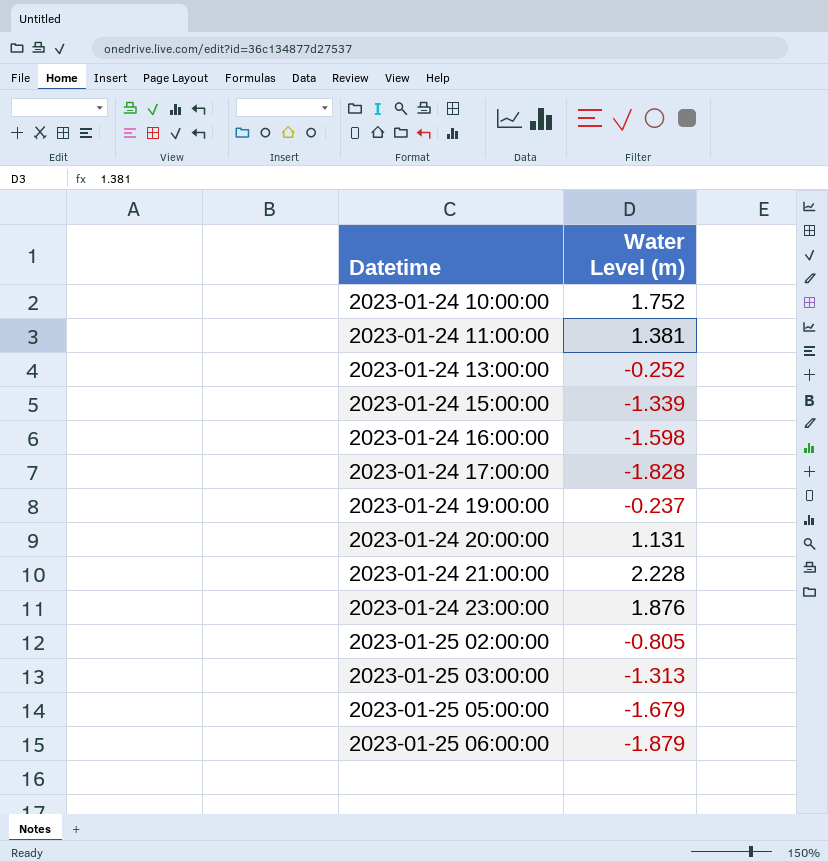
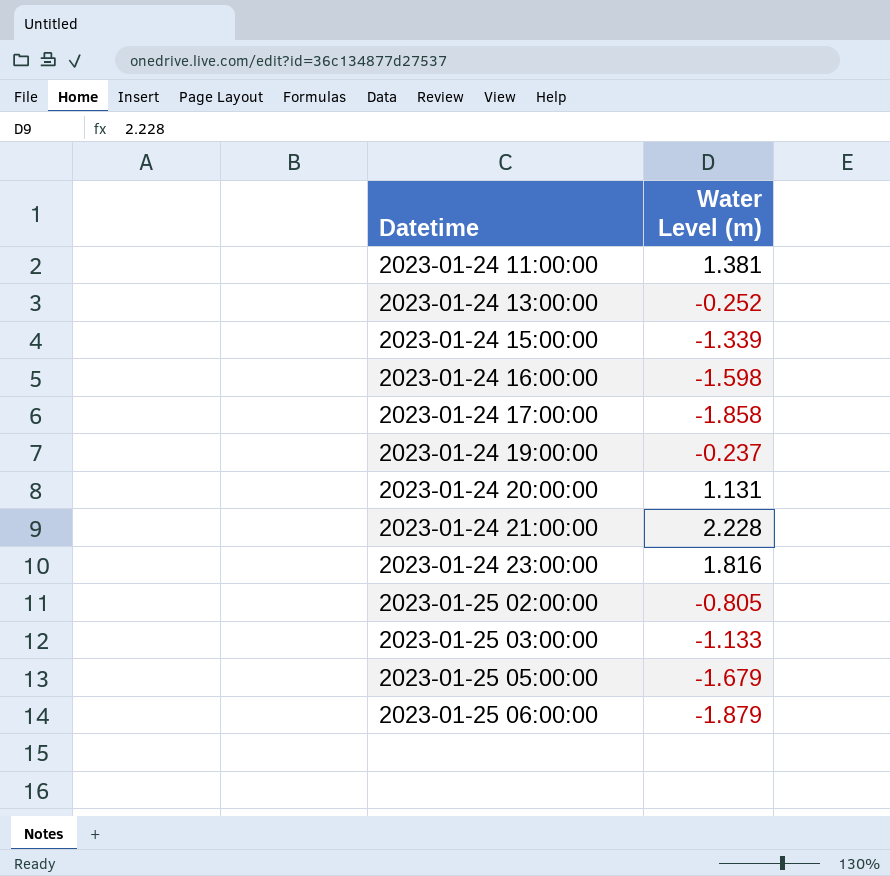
row 2023-01-24 10:00:00: 1.752 -> none
2023-01-24 17:00:00 | Water Level (m): -1.828 -> -1.858
2023-01-24 23:00:00 | Water Level (m): 1.876 -> 1.816
2023-01-25 03:00:00 | Water Level (m): -1.313 -> -1.133

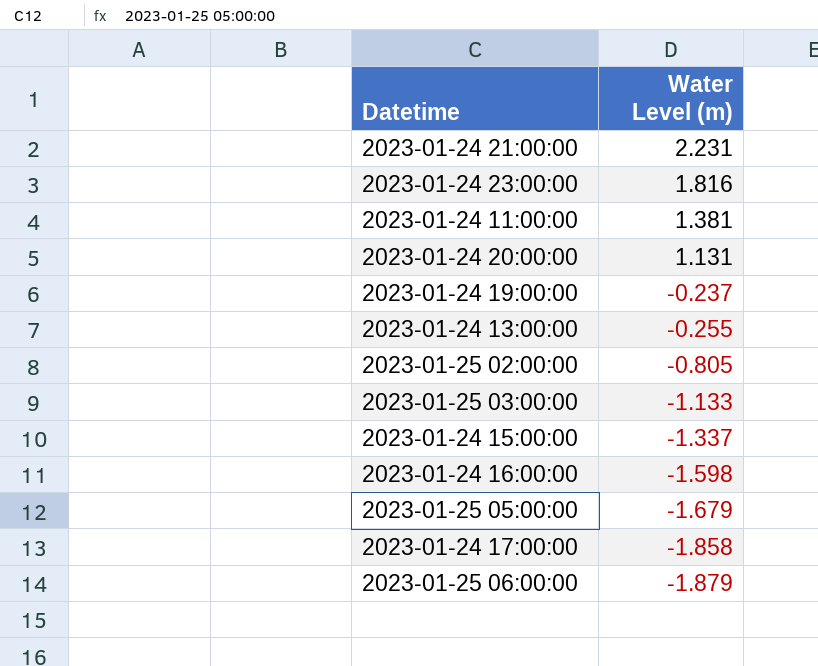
row order: Datetime ascending -> Water Level (m) descending
2023-01-24 21:00:00 | Water Level (m): 2.228 -> 2.231
2023-01-24 13:00:00 | Water Level (m): -0.252 -> -0.255
2023-01-24 15:00:00 | Water Level (m): -1.339 -> -1.337

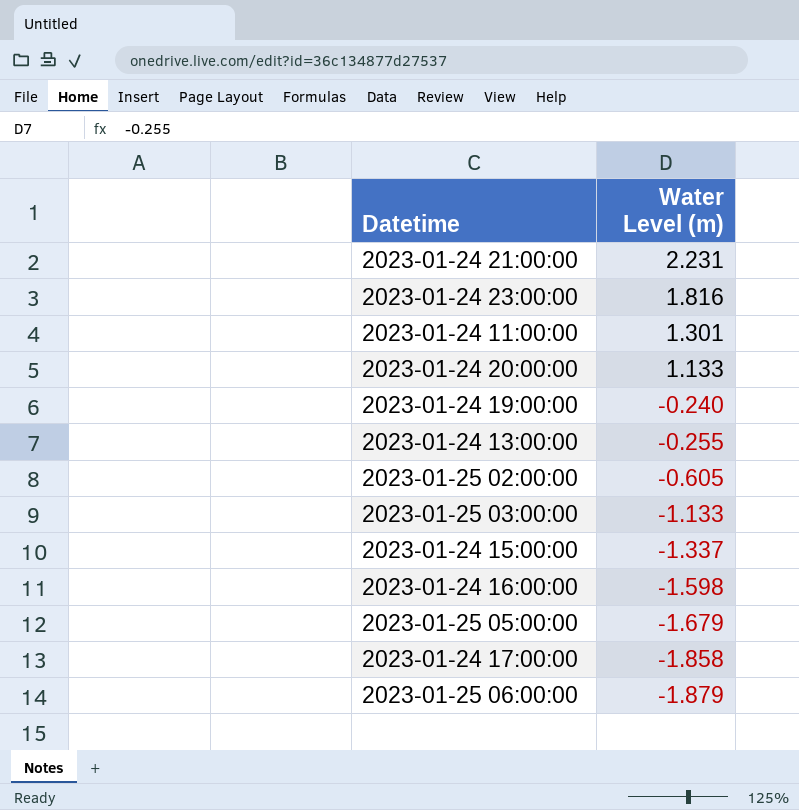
2023-01-24 11:00:00 | Water Level (m): 1.381 -> 1.301
2023-01-24 20:00:00 | Water Level (m): 1.131 -> 1.133
2023-01-24 19:00:00 | Water Level (m): -0.237 -> -0.240
2023-01-25 02:00:00 | Water Level (m): -0.805 -> -0.605

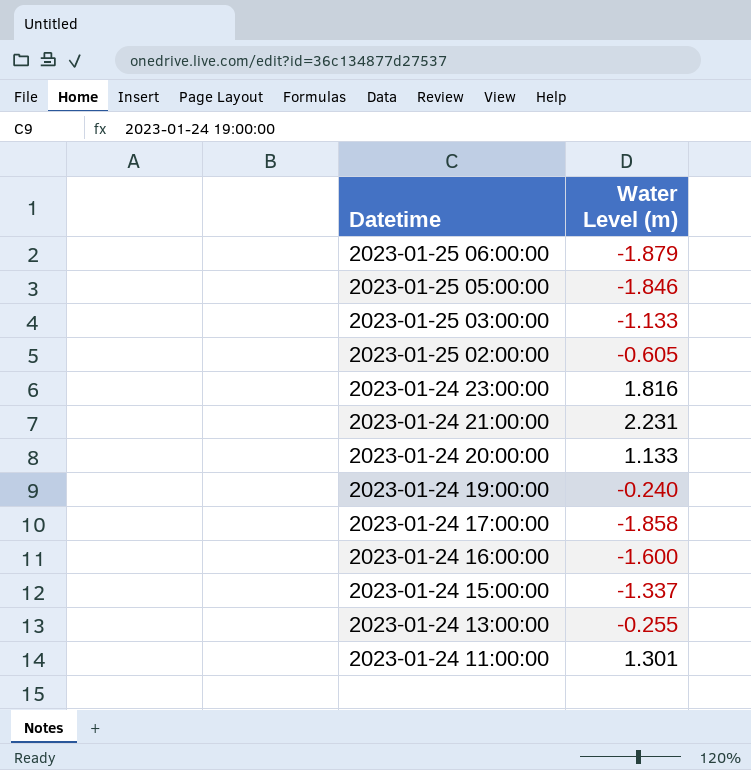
row order: Water Level (m) descending -> Datetime descending
2023-01-25 05:00:00 | Water Level (m): -1.679 -> -1.846
2023-01-24 16:00:00 | Water Level (m): -1.598 -> -1.600

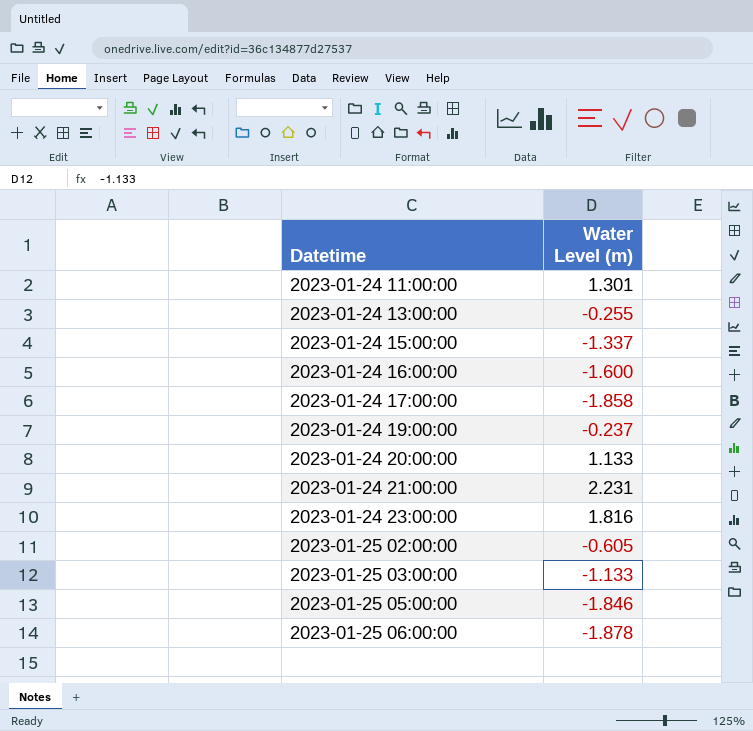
row order: Datetime descending -> Datetime ascending
2023-01-24 19:00:00 | Water Level (m): -0.240 -> -0.237
2023-01-25 06:00:00 | Water Level (m): -1.879 -> -1.878

